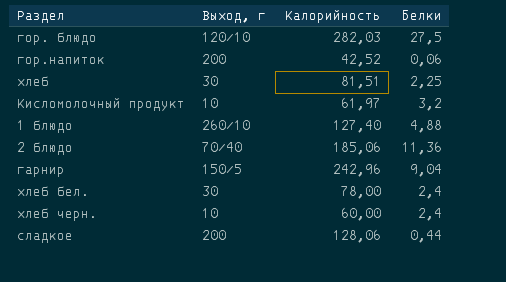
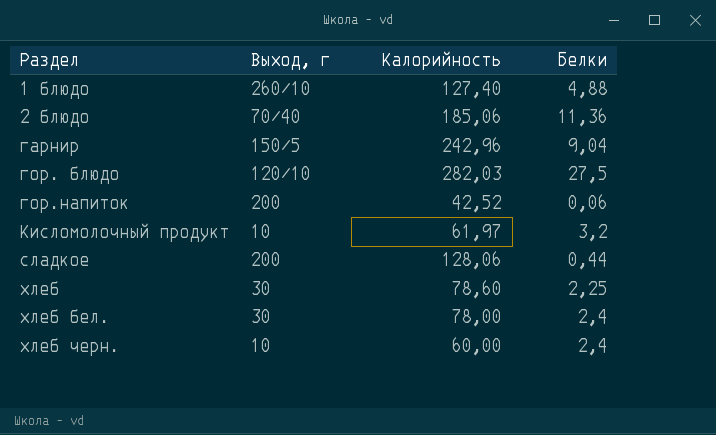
row order: none -> Раздел ascending
хлеб | Калорийность: 81,51 -> 78,60

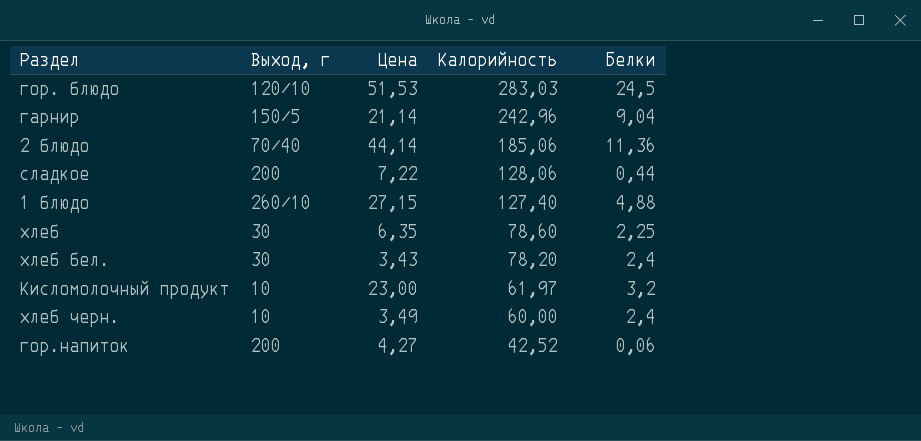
row order: Раздел ascending -> Калорийность descending
column Цена | position: none -> 3
гор. блюдо | Калорийность: 282,03 -> 283,03
гор. блюдо | Белки: 27,5 -> 24,5
хлеб бел. | Калорийность: 78,00 -> 78,20

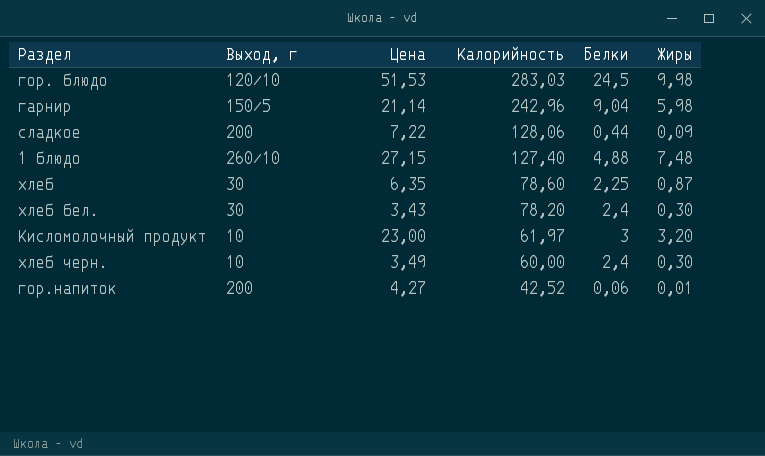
column Жиры | position: none -> 6
row 2 блюдо: 70/40 | 44,14 | 185,06 | 11,36 -> none
Кисломолочный продукт | Белки: 3,2 -> 3

